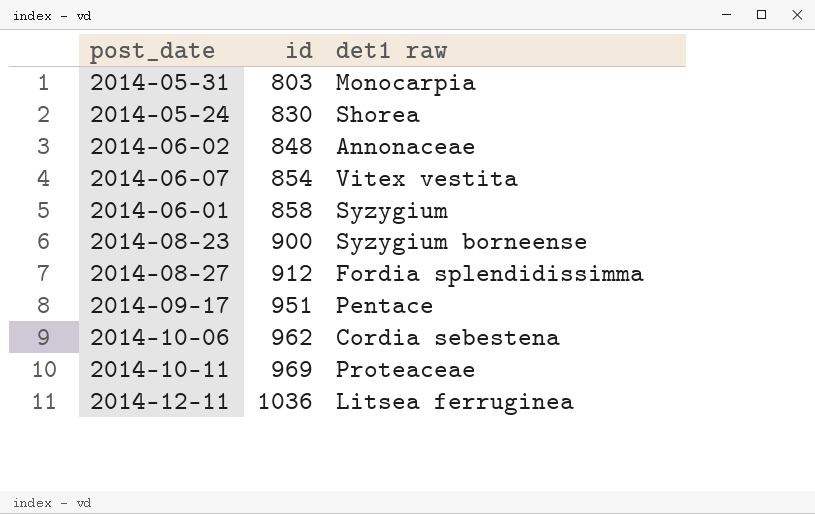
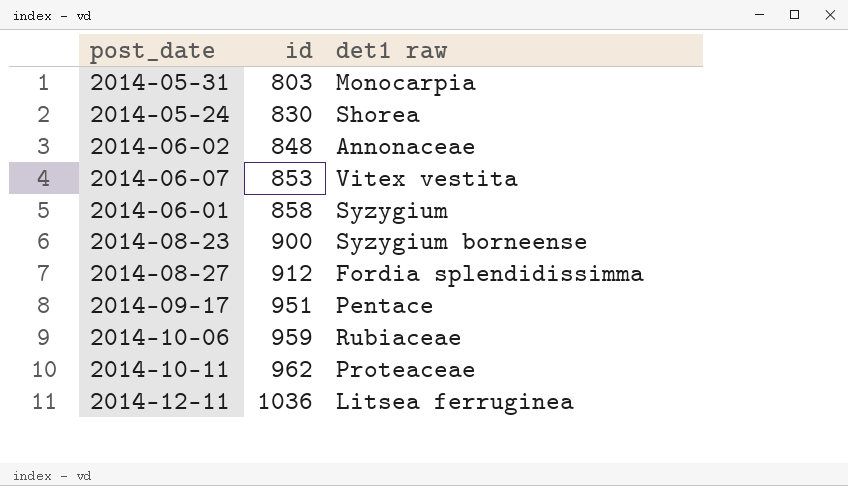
2014-06-07 | id: 854 -> 853
2014-10-06 | id: 962 -> 959
2014-10-06 | det1 raw: Cordia sebestena -> Rubiaceae
2014-10-11 | id: 969 -> 962

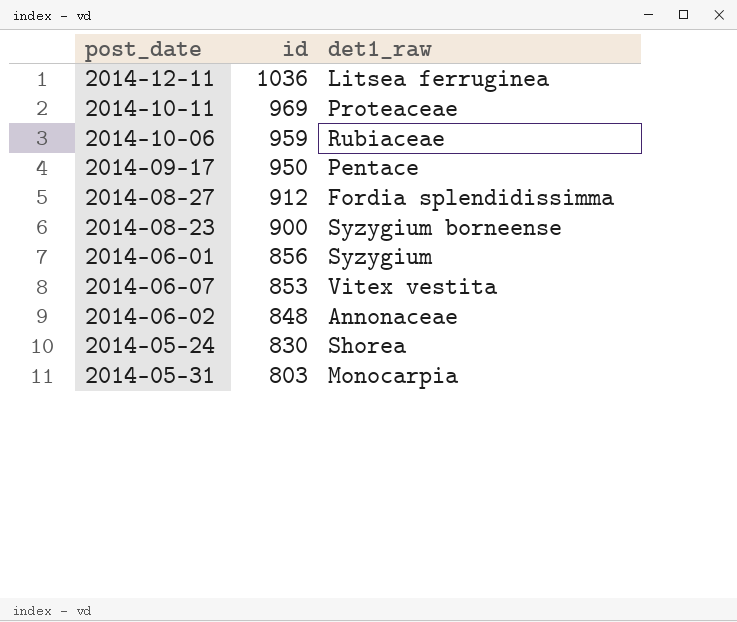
row order: id ascending -> id descending
column name: det1 raw -> det1_raw
2014-10-11 | id: 962 -> 969
2014-09-17 | id: 951 -> 950
2014-06-01 | id: 858 -> 856

